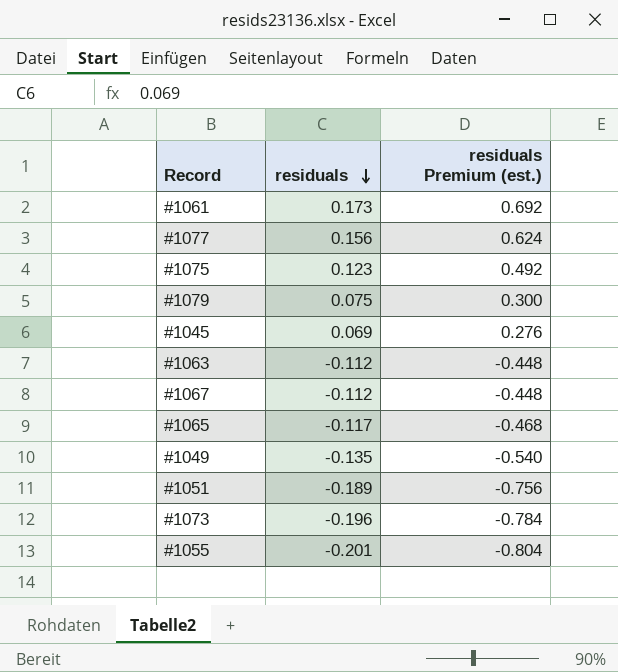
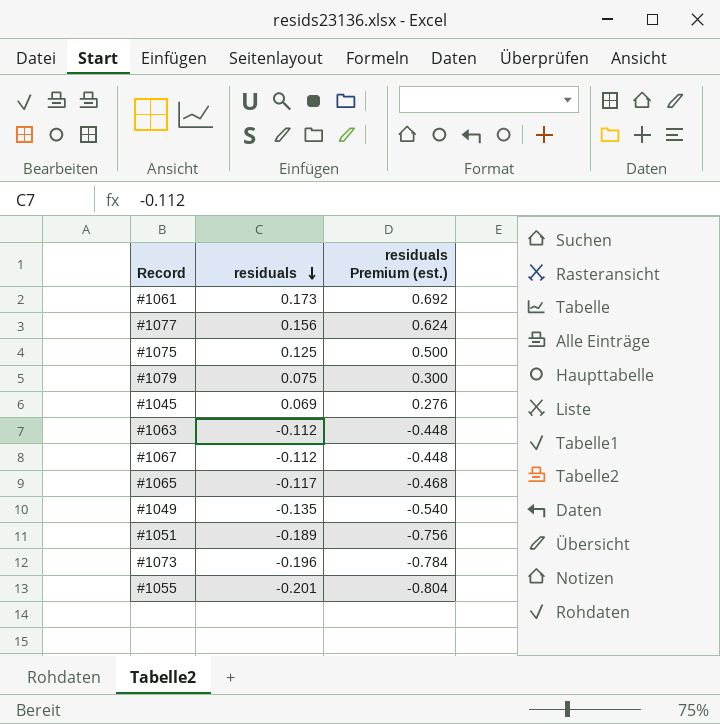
#1075 | residuals: 0.123 -> 0.125
#1075 | residuals Premium (est.): 0.492 -> 0.500

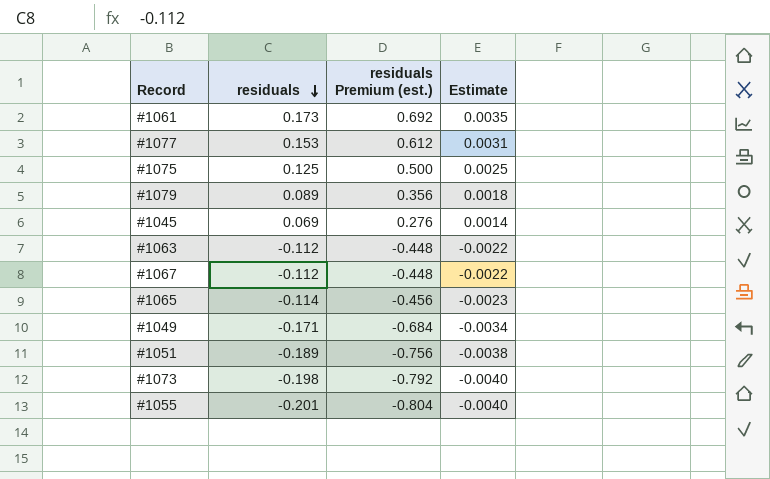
column Estimate | formula: none -> [residuals] * 0.02
#1077 | residuals: 0.156 -> 0.153
#1077 | residuals Premium (est.): 0.624 -> 0.612
#1079 | residuals: 0.075 -> 0.089
#1079 | residuals Premium (est.): 0.300 -> 0.356
#1065 | residuals: -0.117 -> -0.114
#1065 | residuals Premium (est.): -0.468 -> -0.456
#1049 | residuals: -0.135 -> -0.171
#1049 | residuals Premium (est.): -0.540 -> -0.684
#1073 | residuals: -0.196 -> -0.198
#1073 | residuals Premium (est.): -0.784 -> -0.792

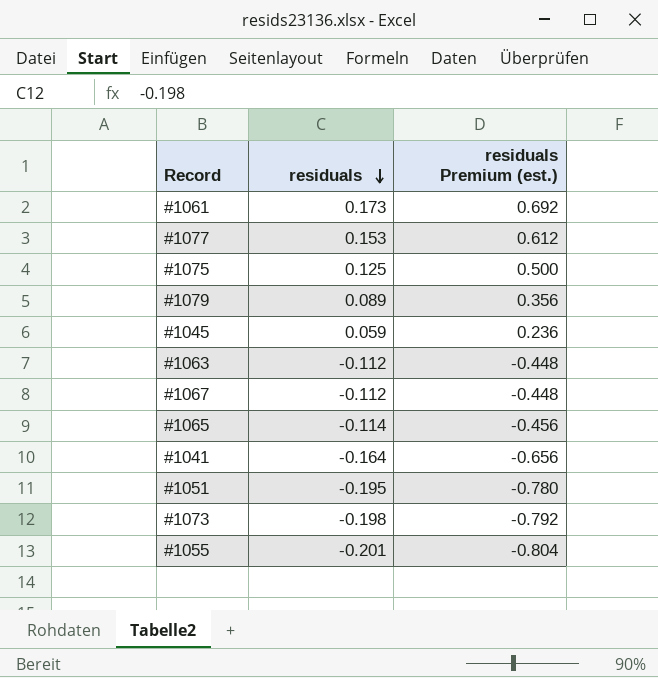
column Estimate | formula: [residuals] * 0.02 -> none
row #1049: -0.171 | -0.684 | -0.0034 -> none
#1045 | residuals: 0.069 -> 0.059
#1045 | residuals Premium (est.): 0.276 -> 0.236
row #1041: none -> -0.164 | -0.656
#1051 | residuals: -0.189 -> -0.195
#1051 | residuals Premium (est.): -0.756 -> -0.780

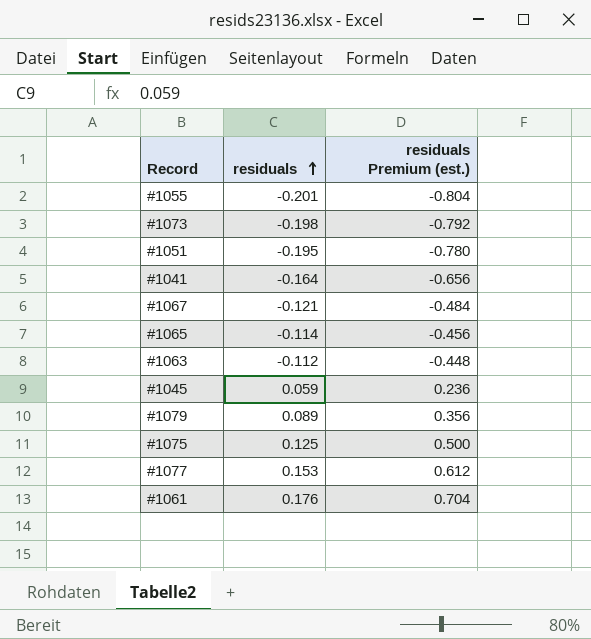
row order: residuals descending -> residuals ascending
#1067 | residuals: -0.112 -> -0.121
#1067 | residuals Premium (est.): -0.448 -> -0.484
#1061 | residuals: 0.173 -> 0.176
#1061 | residuals Premium (est.): 0.692 -> 0.704

